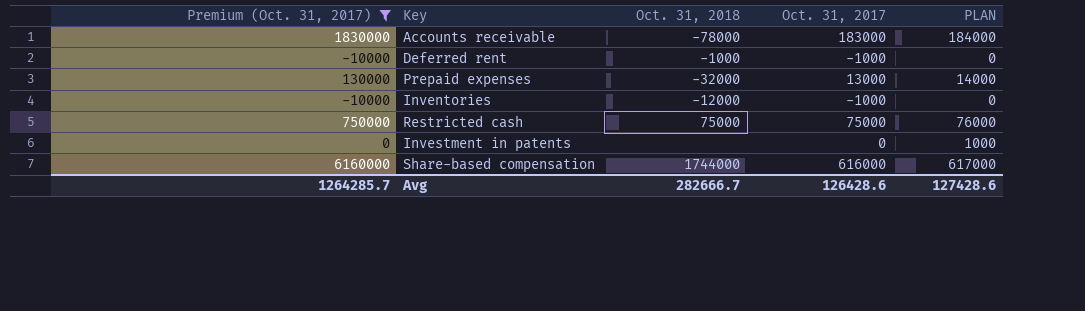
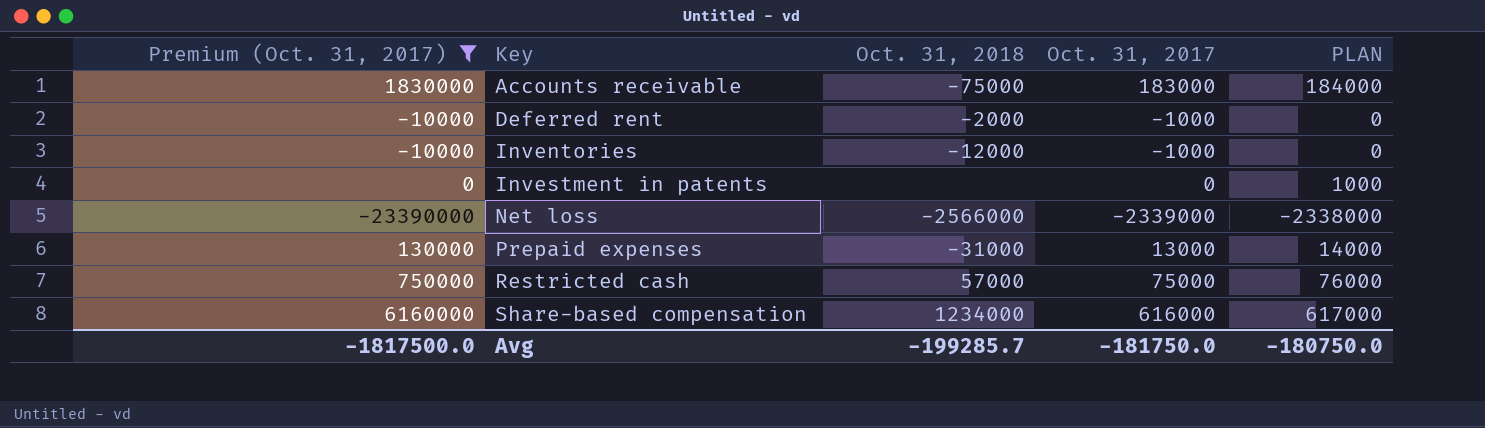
row order: none -> Key ascending
Accounts receivable | Oct. 31, 2018: -78000 -> -75000
Deferred rent | Oct. 31, 2018: -1000 -> -2000
row Net loss: none -> -23390000 | -2566000 | -2339000 | -2338000
Prepaid expenses | Oct. 31, 2018: -32000 -> -31000
Restricted cash | Oct. 31, 2018: 75000 -> 57000
Share-based compensation | Oct. 31, 2018: 1744000 -> 1234000
Avg | Premium (Oct. 31, 2017): 1264285.7 -> -1817500.0
Avg | Oct. 31, 2018: 282666.7 -> -199285.7
Avg | Oct. 31, 2017: 126428.6 -> -181750.0
Avg | PLAN: 127428.6 -> -180750.0

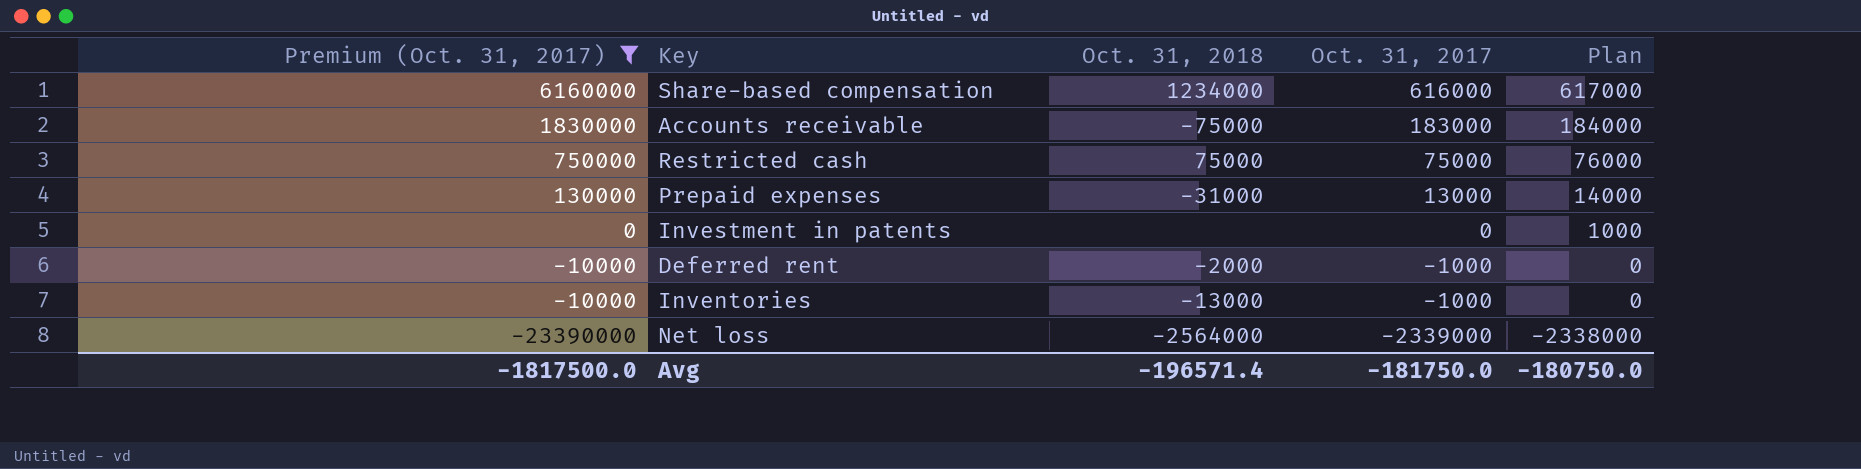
row order: Key ascending -> Premium (Oct. 31, 2017) descending
column name: PLAN -> Plan
Restricted cash | Oct. 31, 2018: 57000 -> 75000
Inventories | Oct. 31, 2018: -12000 -> -13000
Net loss | Oct. 31, 2018: -2566000 -> -2564000
Avg | Oct. 31, 2018: -199285.7 -> -196571.4

